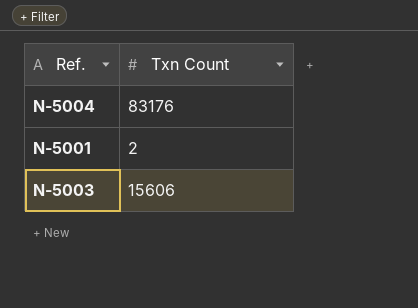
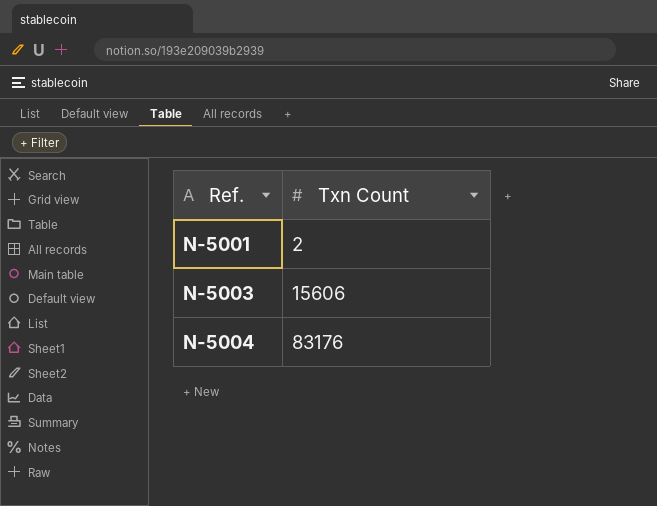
row order: none -> Ref. ascending

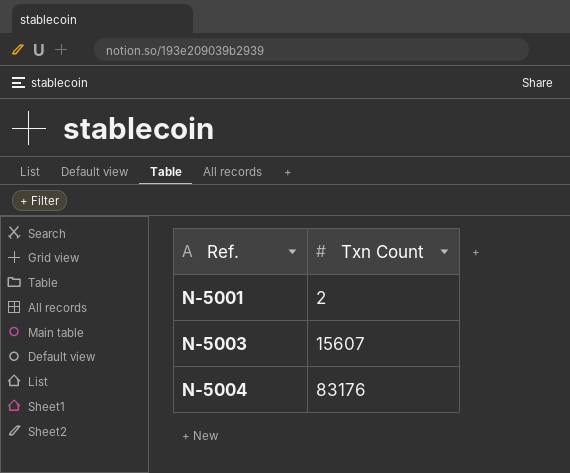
N-5003 | Txn Count: 15606 -> 15607

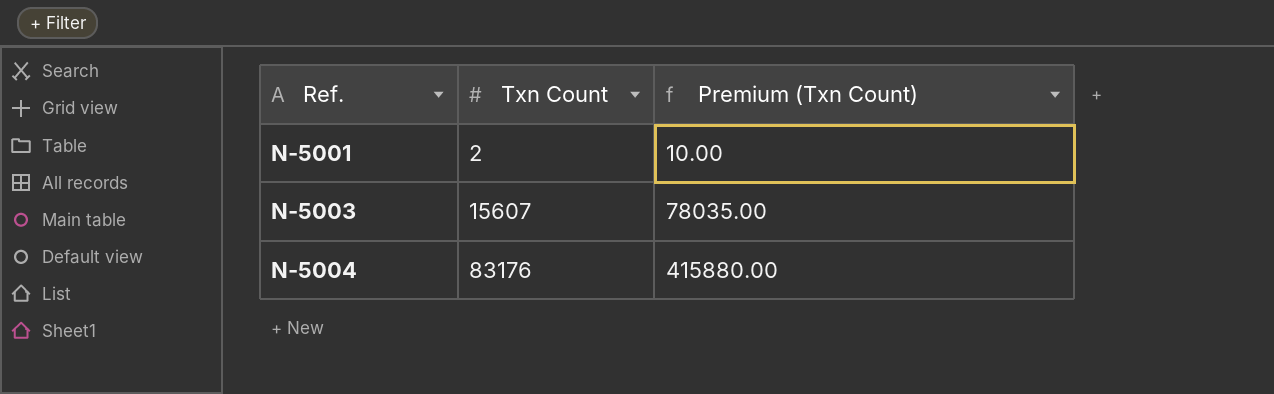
column Premium (Txn Count) | formula: none -> [Txn Count] * 5

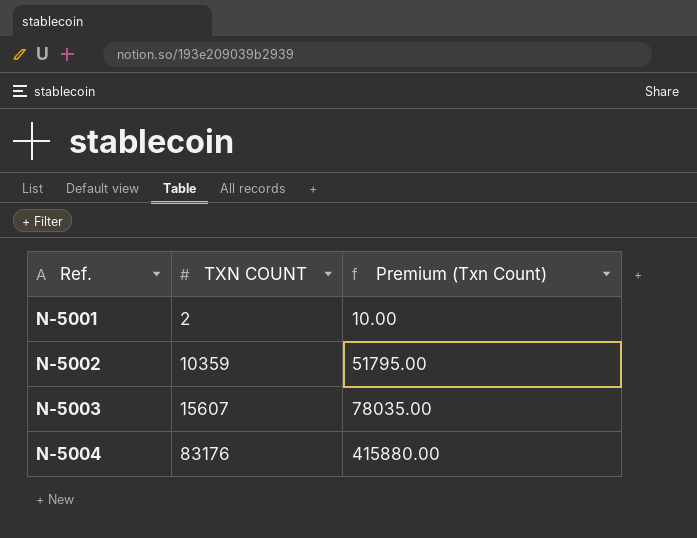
column name: Txn Count -> TXN COUNT
row N-5002: none -> 10359 | 51795.00

